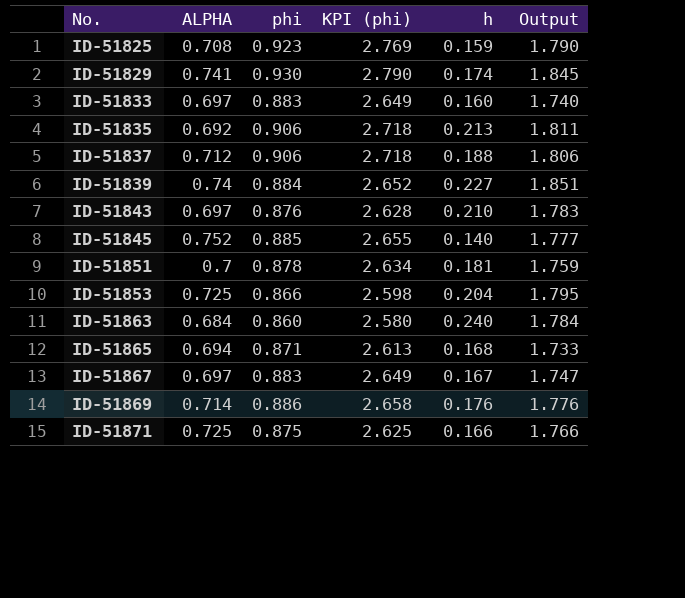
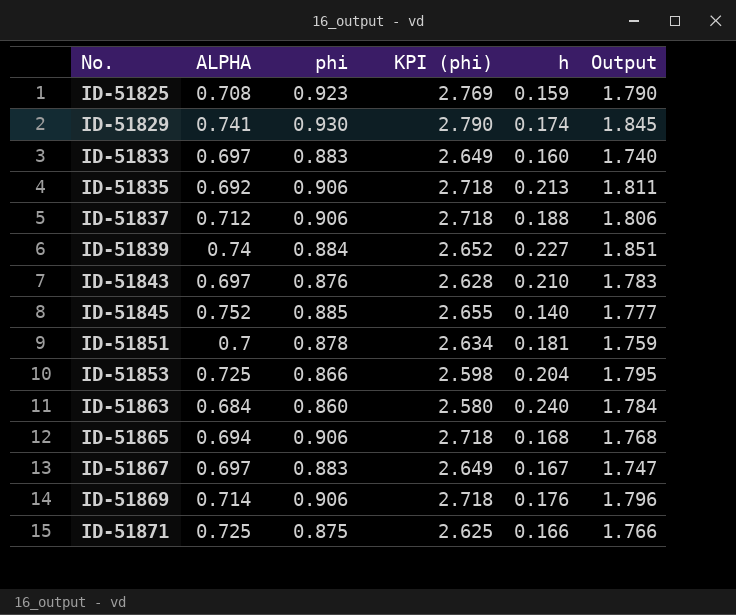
ID-51865 | phi: 0.871 -> 0.906
ID-51865 | KPI (phi): 2.613 -> 2.718
ID-51865 | Output: 1.733 -> 1.768
ID-51869 | phi: 0.886 -> 0.906
ID-51869 | KPI (phi): 2.658 -> 2.718
ID-51869 | Output: 1.776 -> 1.796

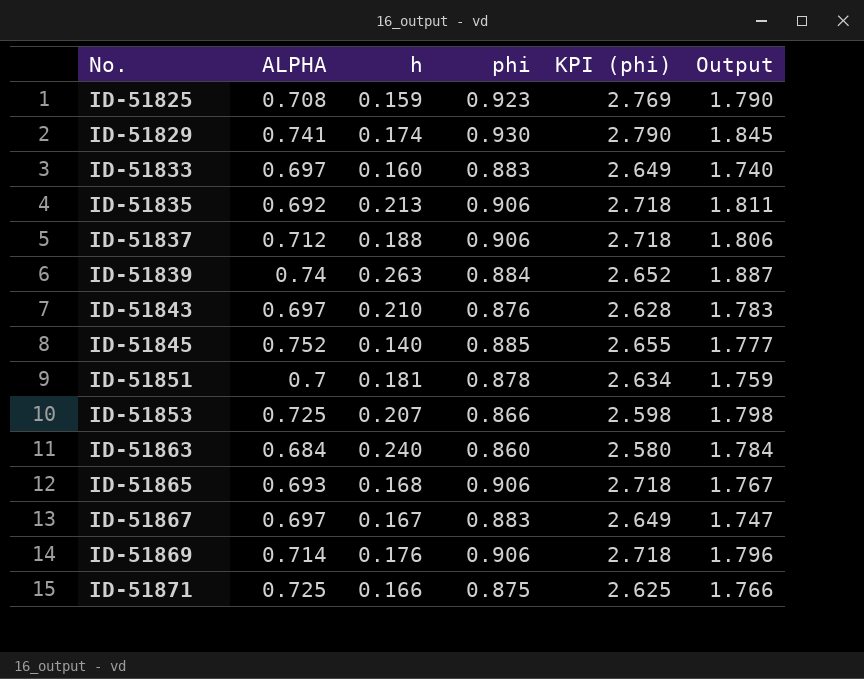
column h | position: 5 -> 3
ID-51839 | h: 0.227 -> 0.263
ID-51839 | Output: 1.851 -> 1.887
ID-51853 | h: 0.204 -> 0.207
ID-51853 | Output: 1.795 -> 1.798
ID-51865 | ALPHA: 0.694 -> 0.693
ID-51865 | Output: 1.768 -> 1.767

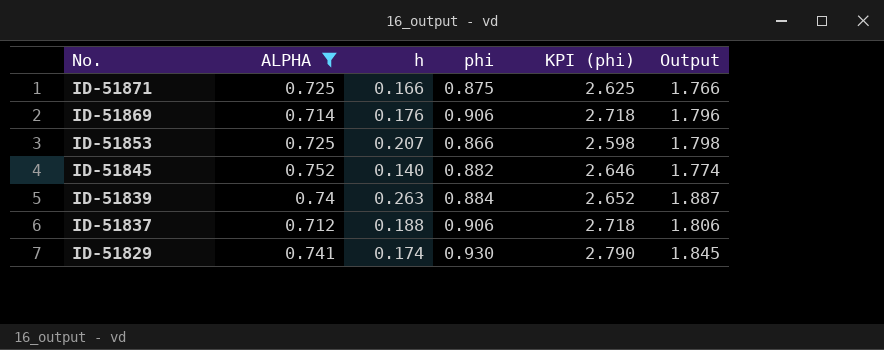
filter: none -> ALPHA >= 0.712
row order: No. ascending -> No. descending
ID-51845 | phi: 0.885 -> 0.882
ID-51845 | KPI (phi): 2.655 -> 2.646
ID-51845 | Output: 1.777 -> 1.774

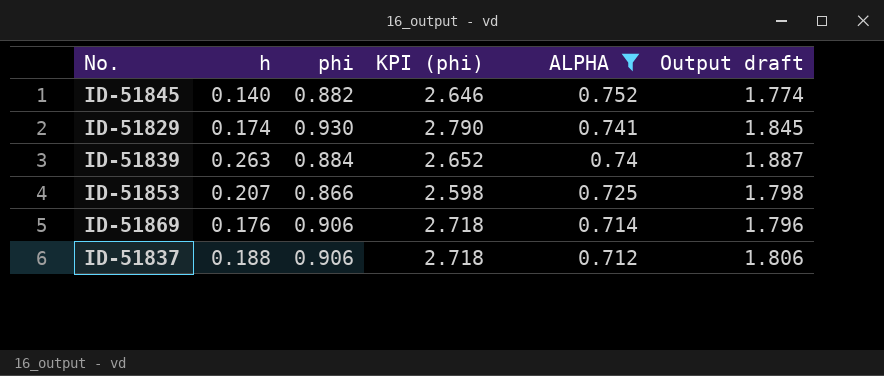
row order: No. descending -> ALPHA descending
column ALPHA | position: 2 -> 5
column name: Output -> Output draft
row ID-51871: 0.725 | 0.166 | 0.875 | 2.625 | 1.766 -> none

